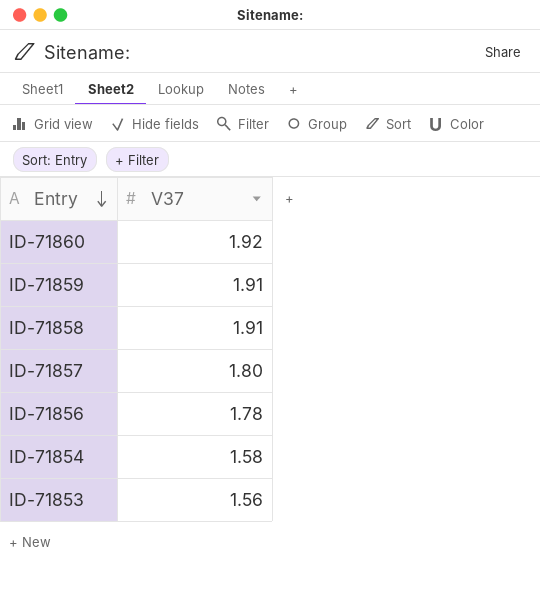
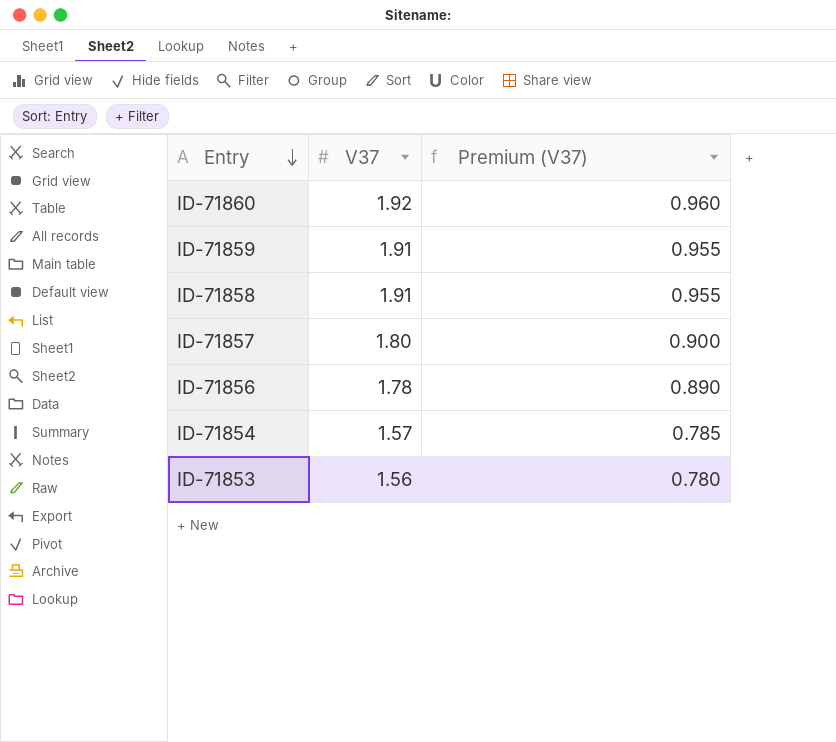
column Premium (V37) | formula: none -> [V37] * 0.5
ID-71854 | V37: 1.58 -> 1.57

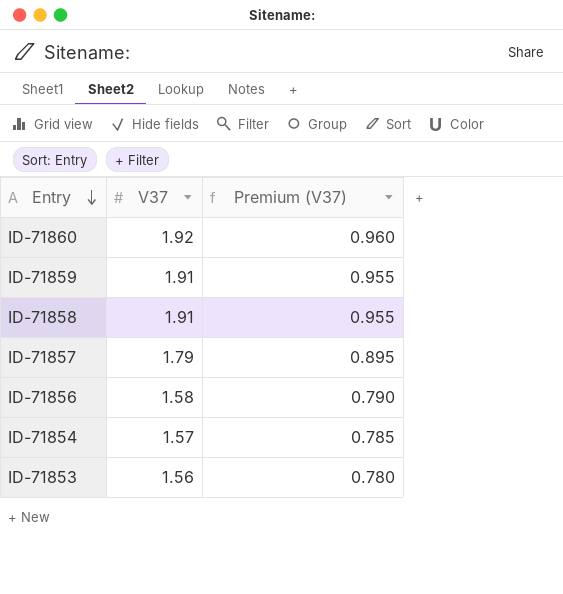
ID-71857 | V37: 1.80 -> 1.79
ID-71857 | Premium (V37): 0.900 -> 0.895
ID-71856 | V37: 1.78 -> 1.58
ID-71856 | Premium (V37): 0.890 -> 0.790

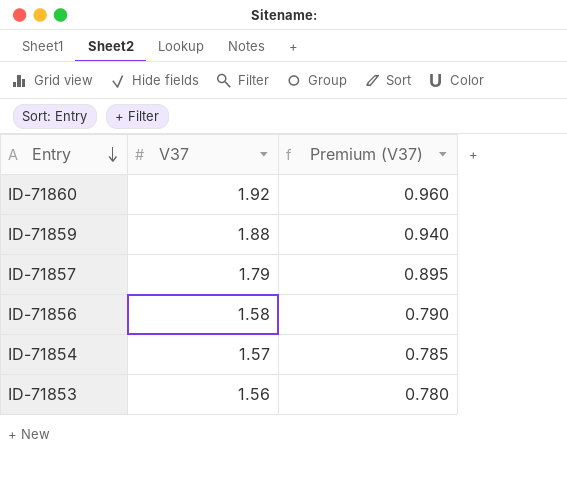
row ID-71858: 1.91 | 0.955 -> none
ID-71859 | V37: 1.91 -> 1.88
ID-71859 | Premium (V37): 0.955 -> 0.940

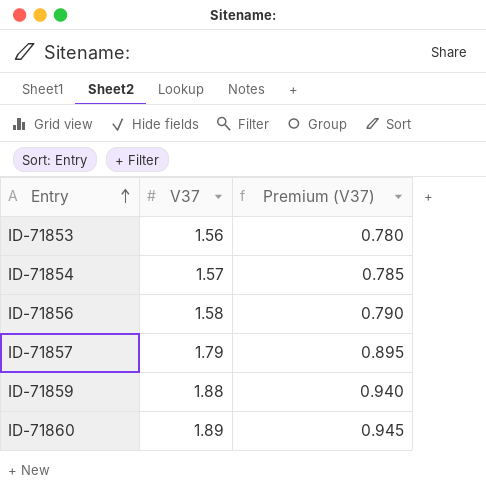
row order: Entry descending -> Entry ascending
ID-71860 | V37: 1.92 -> 1.89
ID-71860 | Premium (V37): 0.960 -> 0.945

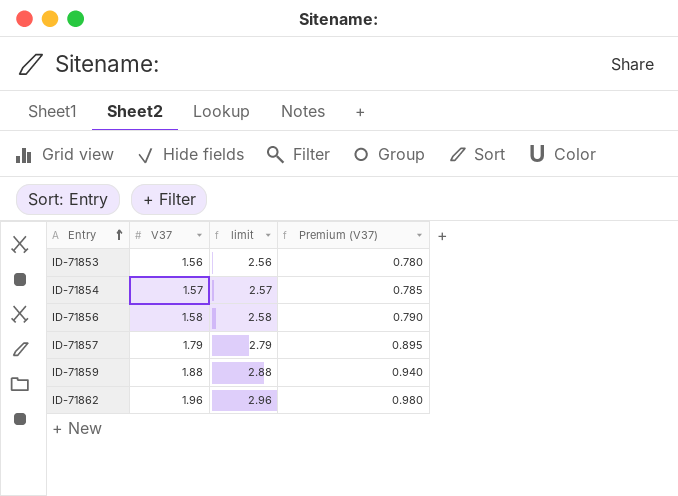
column limit | formula: none -> [V37] + 1
row ID-71860: 1.89 | 0.945 -> none
row ID-71862: none -> 1.96 | 2.96 | 0.980

